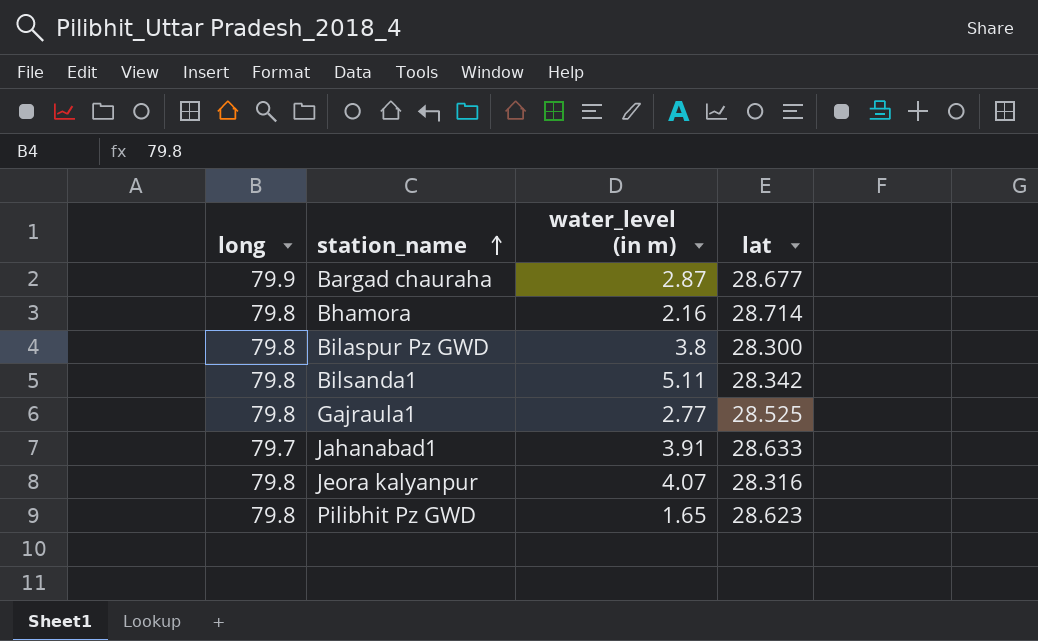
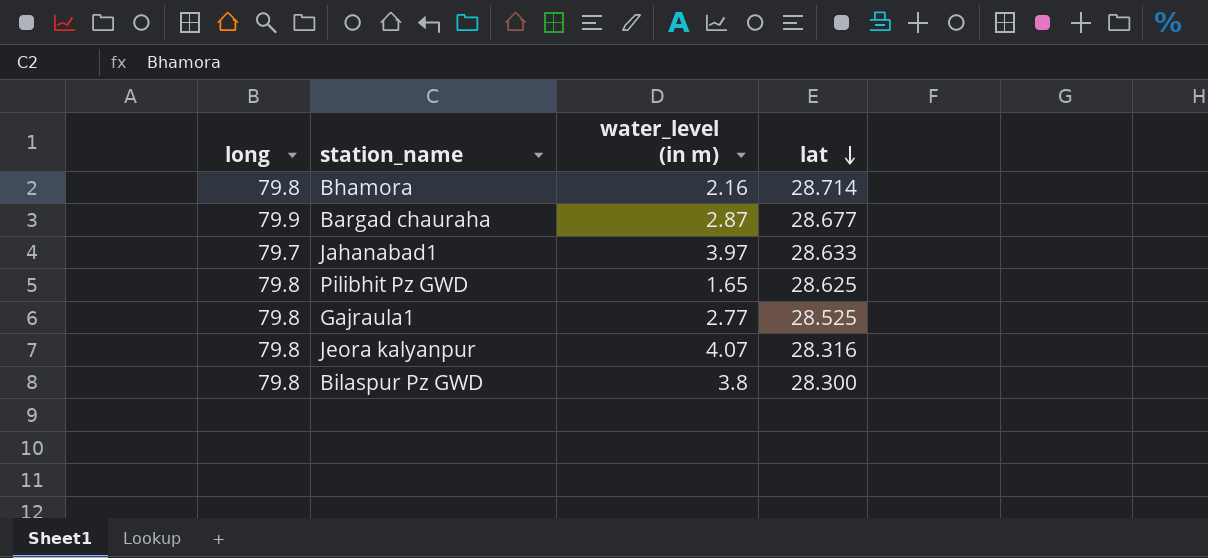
row order: station_name ascending -> lat descending
row Bilsanda1: 79.8 | 5.11 | 28.342 -> none
Jahanabad1 | water_level (in m): 3.91 -> 3.97
Pilibhit Pz GWD | lat: 28.623 -> 28.625

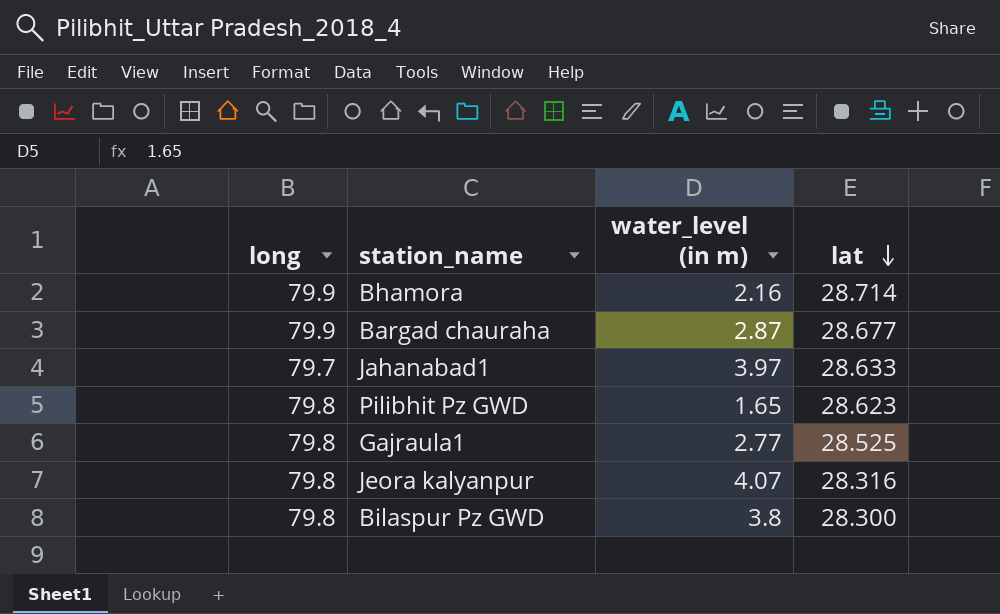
Bhamora | long: 79.8 -> 79.9
Pilibhit Pz GWD | lat: 28.625 -> 28.623

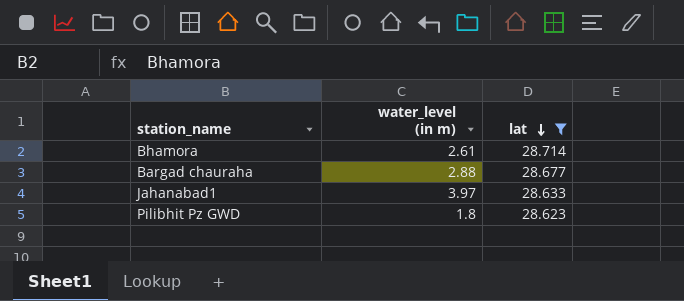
filter: none -> lat >= 28.623
column long | position: 1 -> none
Bhamora | water_level (in m): 2.16 -> 2.61
Bargad chauraha | water_level (in m): 2.87 -> 2.88
Pilibhit Pz GWD | water_level (in m): 1.65 -> 1.8

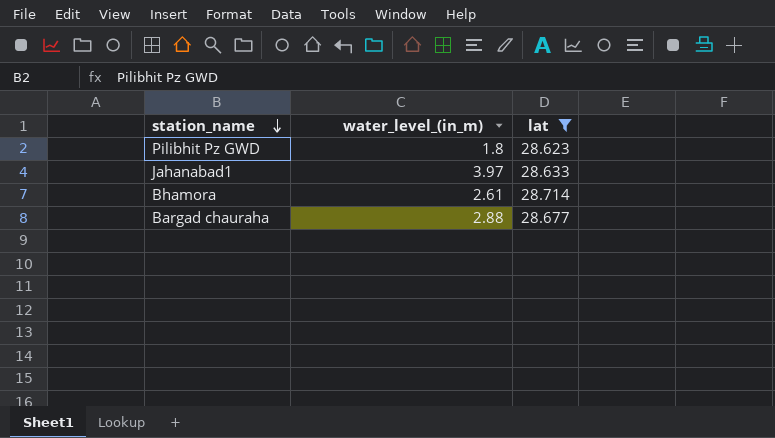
row order: lat descending -> station_name descending
column name: water_level (in m) -> water_level_(in_m)

